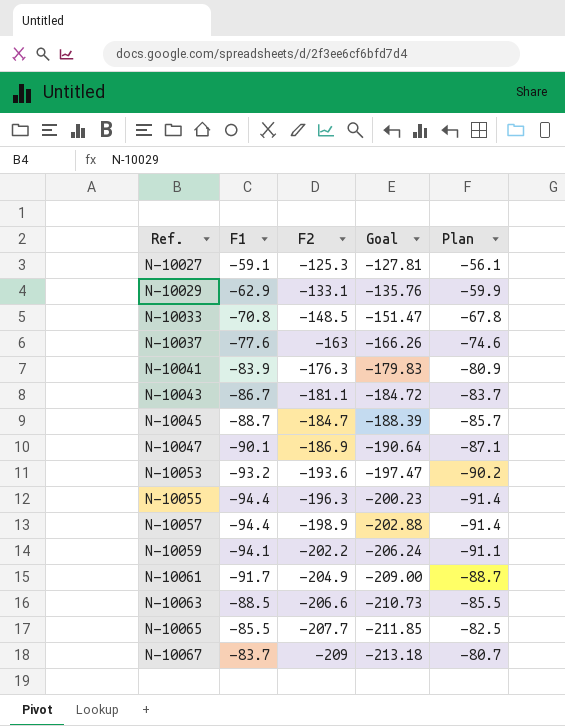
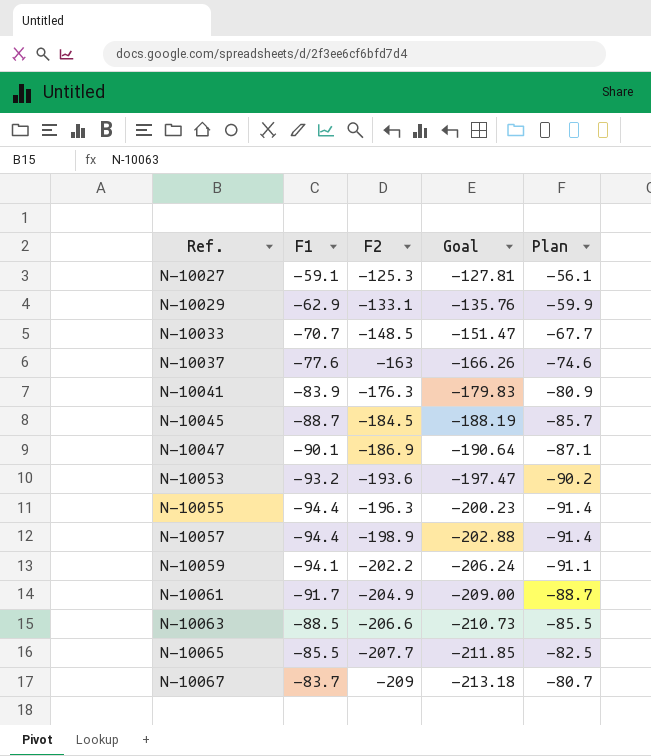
row N-10043: -86.7 | -181.1 | -184.72 | -83.7 -> none
N-10033 | F1: -70.8 -> -70.7
N-10033 | Plan: -67.8 -> -67.7
N-10045 | F2: -184.7 -> -184.5
N-10045 | Goal: -188.39 -> -188.19

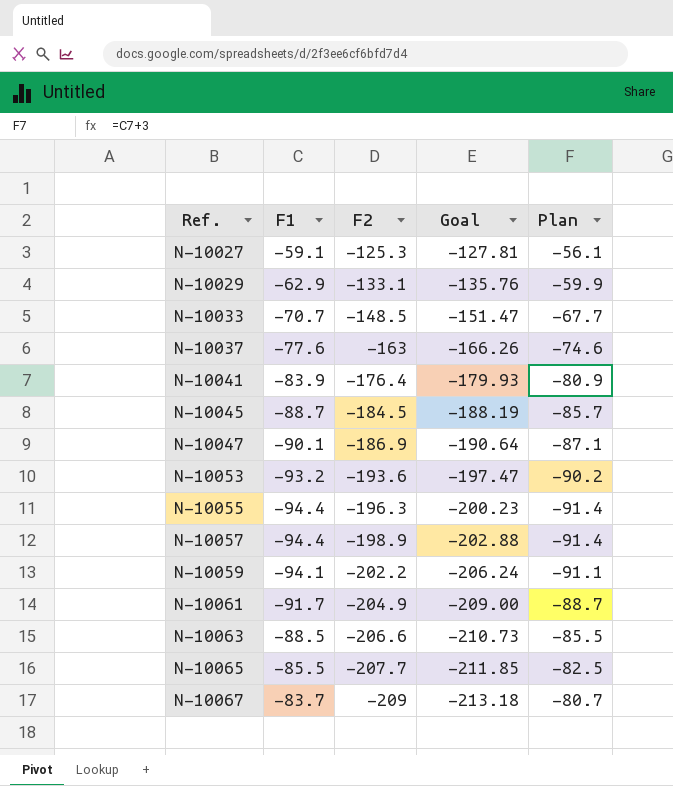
N-10041 | F2: -176.3 -> -176.4
N-10041 | Goal: -179.83 -> -179.93

